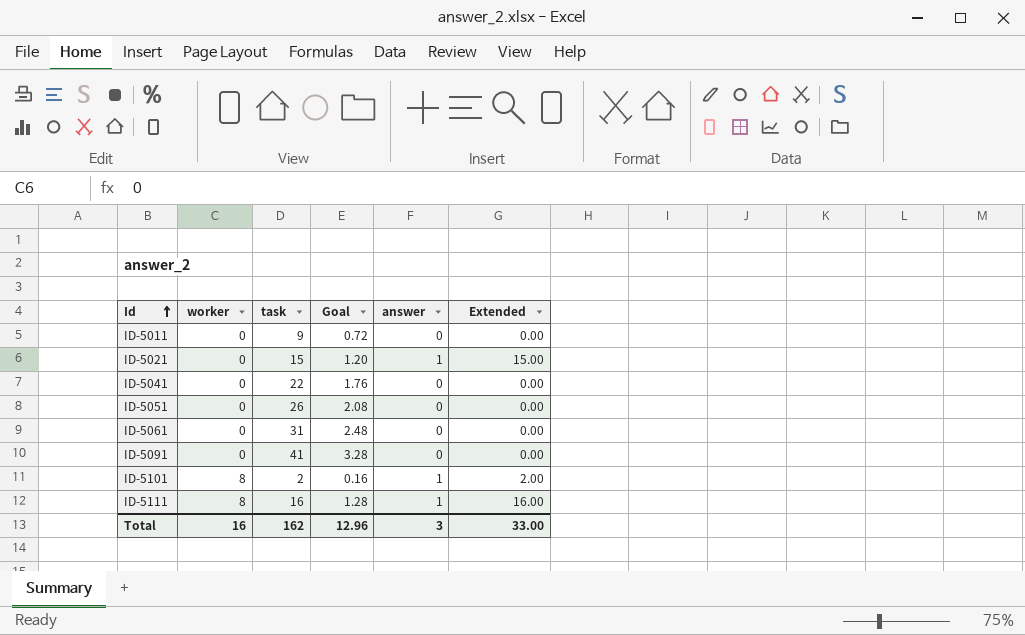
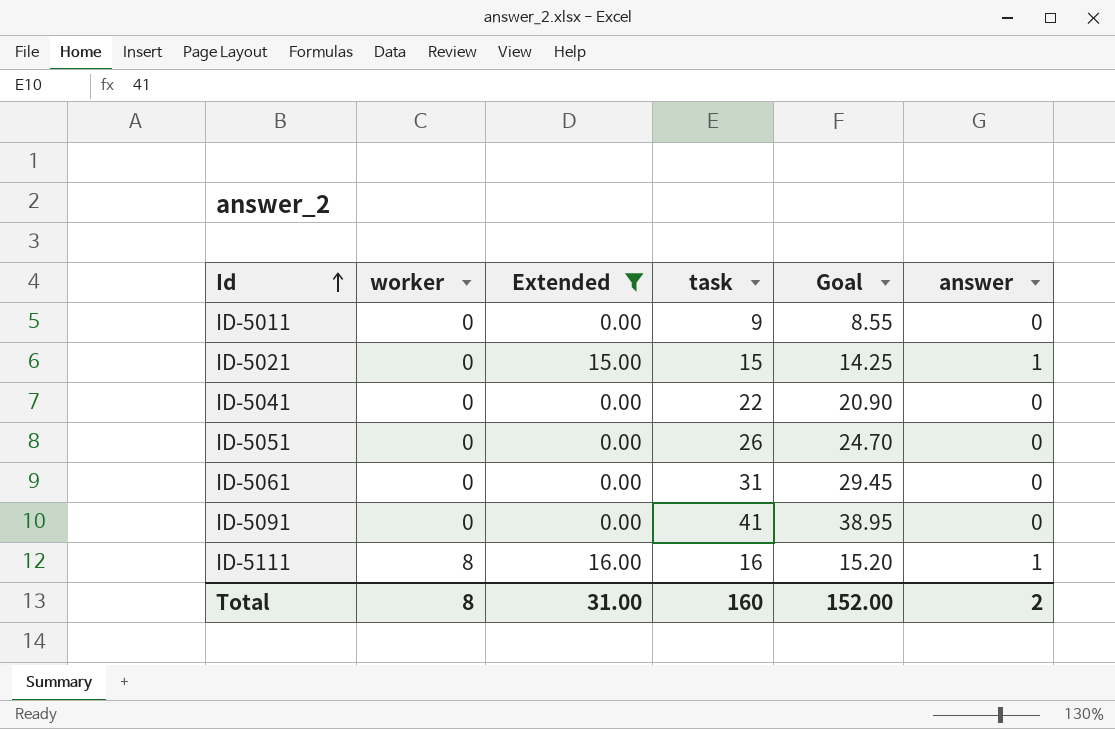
filter: none -> Extended != 2.00
column Extended | position: 6 -> 3
column Goal | formula: [task] * 0.08 -> [task] * 0.95
Total | worker: 16 -> 8
Total | Extended: 33.00 -> 31.00
Total | task: 162 -> 160
Total | Goal: 12.96 -> 152.00
Total | answer: 3 -> 2

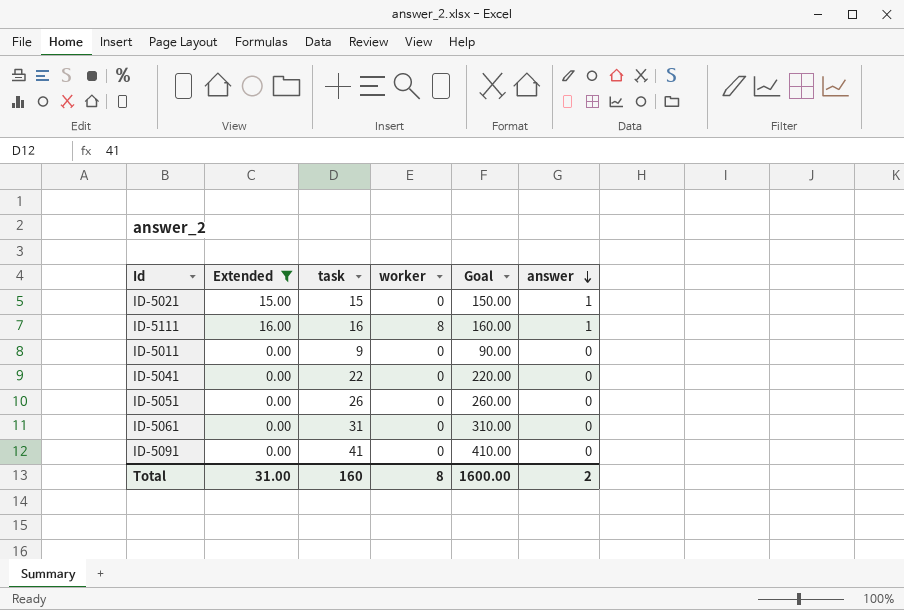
row order: Id ascending -> answer descending
column worker | position: 2 -> 4
column Goal | formula: [task] * 0.95 -> [task] * 10
Total | Goal: 152.00 -> 1600.00

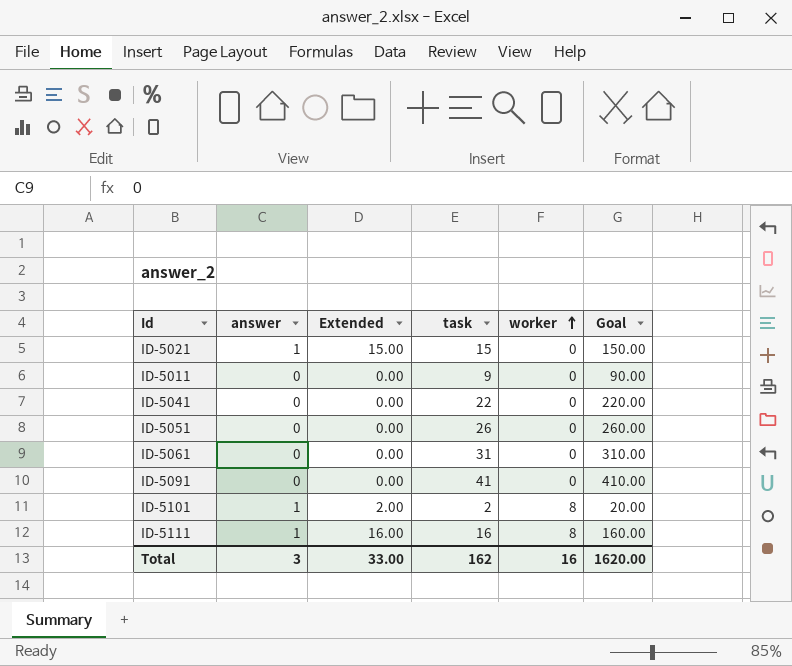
filter: Extended != 2.00 -> none
row order: answer descending -> worker ascending
column answer | position: 6 -> 2
Total | answer: 2 -> 3
Total | Extended: 31.00 -> 33.00
Total | task: 160 -> 162
Total | worker: 8 -> 16
Total | Goal: 1600.00 -> 1620.00

